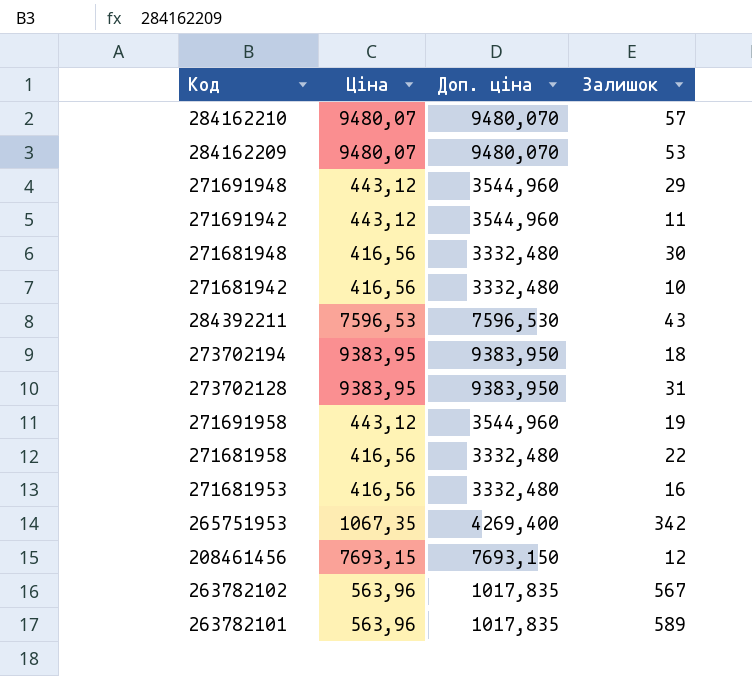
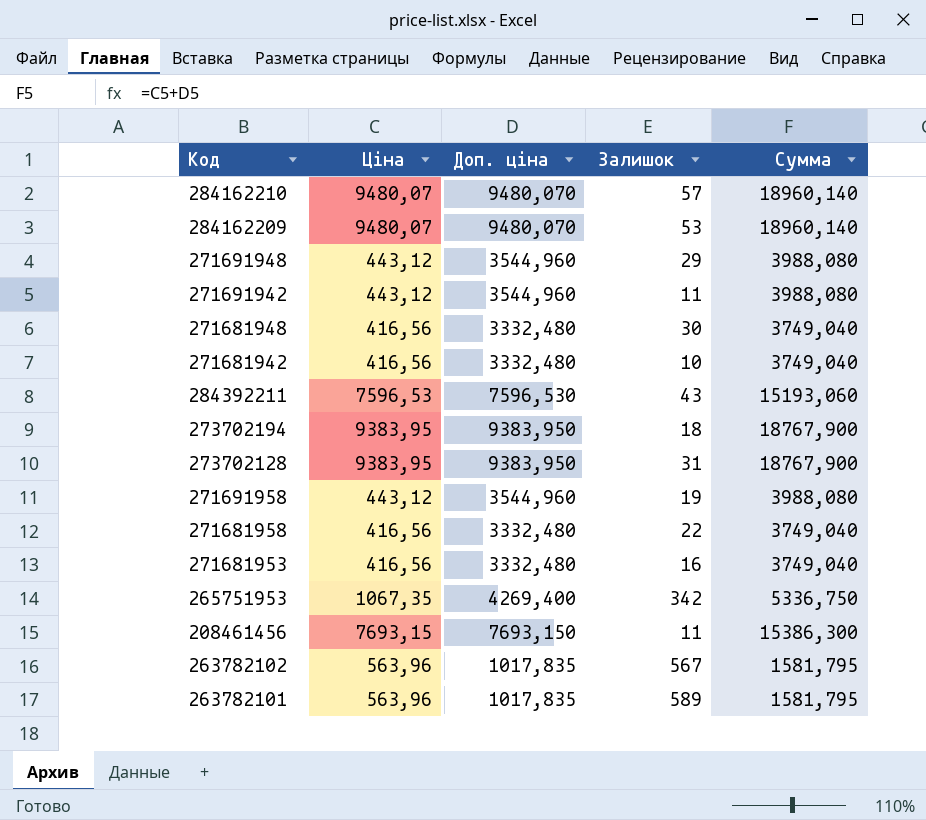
column Сумма | formula: none -> [Ціна] + [Доп. ціна]
208461456 | Залишок: 12 -> 11

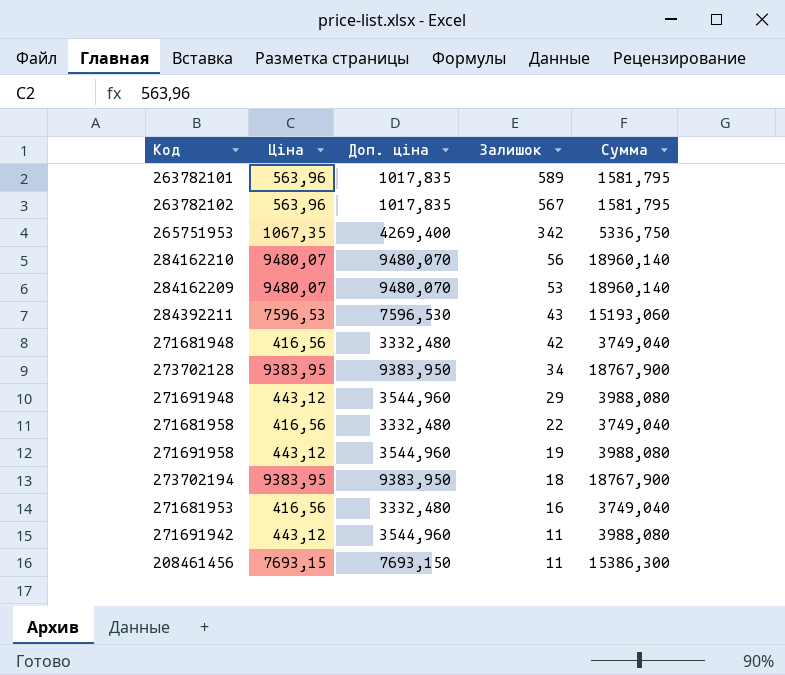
row order: none -> Залишок descending
row 271681942: 416,56 | 3332,480 | 10 | 3749,040 -> none
284162210 | Залишок: 57 -> 56
271681948 | Залишок: 30 -> 42
273702128 | Залишок: 31 -> 34

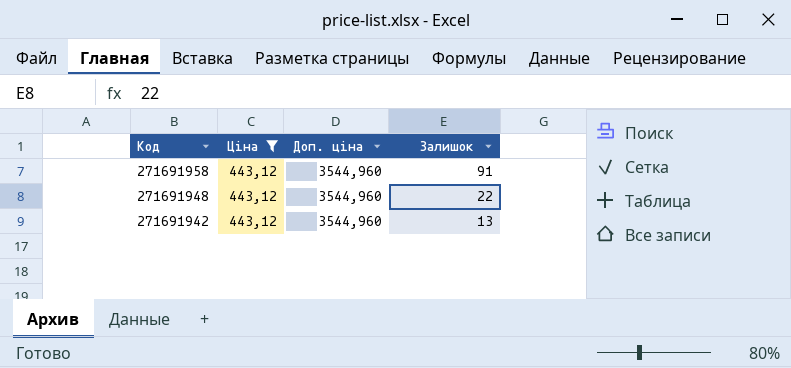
filter: none -> Ціна = 443,12
row order: Залишок descending -> Код descending
column Сумма | formula: [Ціна] + [Доп. ціна] -> none
271691958 | Залишок: 19 -> 91
271691948 | Залишок: 29 -> 22
271691942 | Залишок: 11 -> 13

